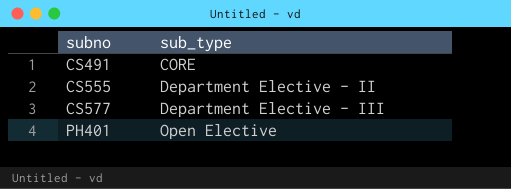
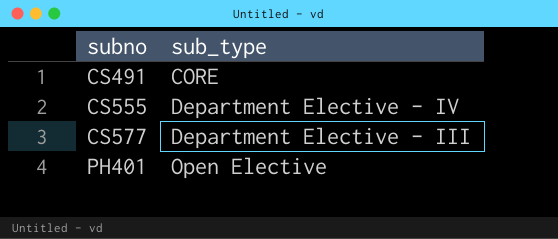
CS555 | sub_type: Department Elective - II -> Department Elective - IV

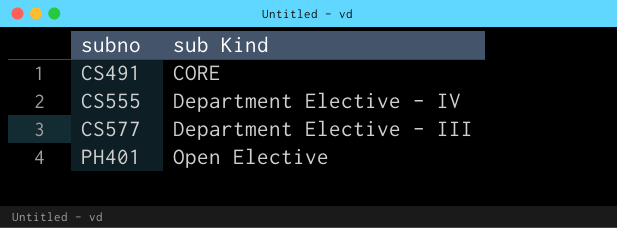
column name: sub_type -> sub Kind

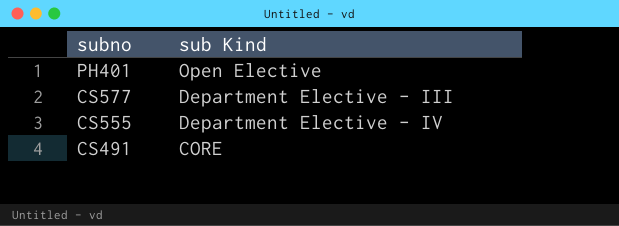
row order: subno ascending -> subno descending

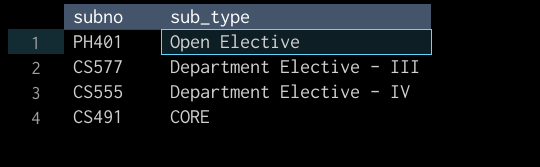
column name: sub Kind -> sub_type

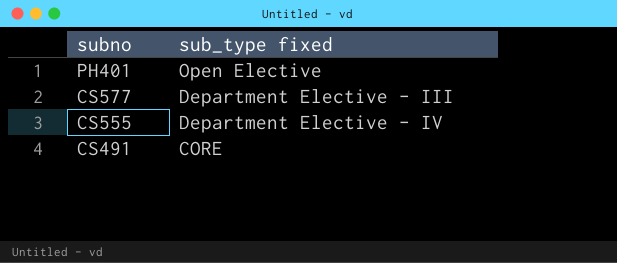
column name: sub_type -> sub_type fixed

